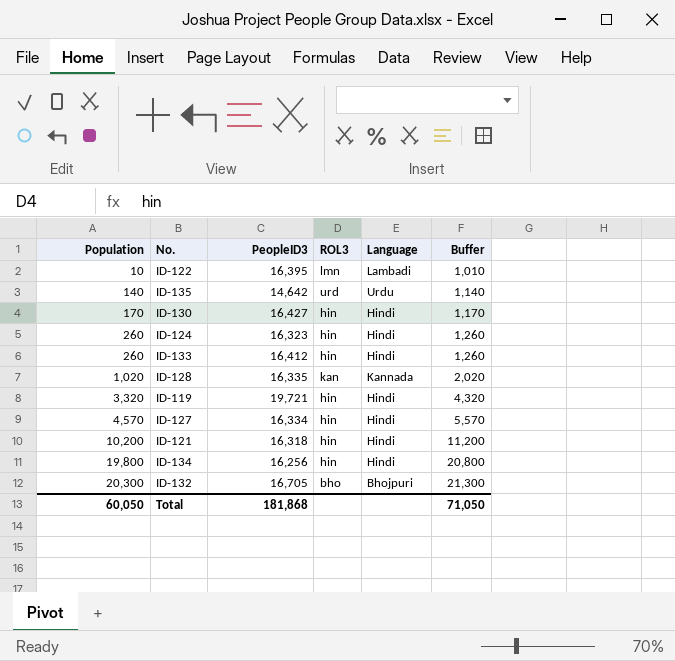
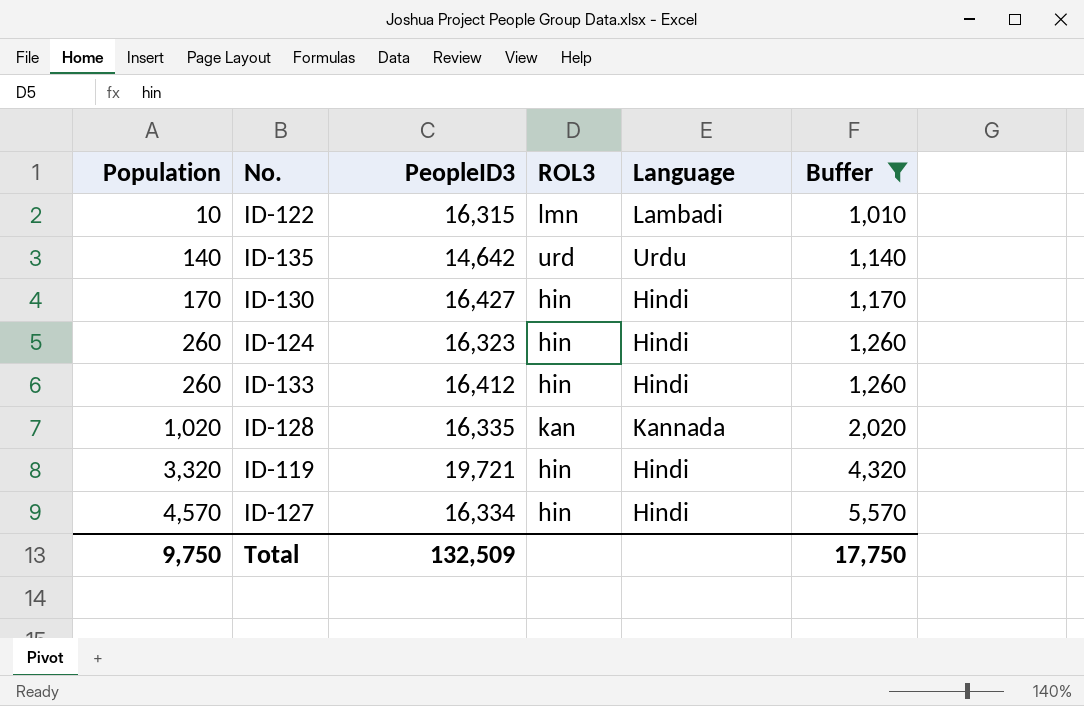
filter: none -> Buffer <= 5,570
ID-122 | PeopleID3: 16,395 -> 16,315
Total | Population: 60,050 -> 9,750
Total | PeopleID3: 181,868 -> 132,509
Total | Buffer: 71,050 -> 17,750

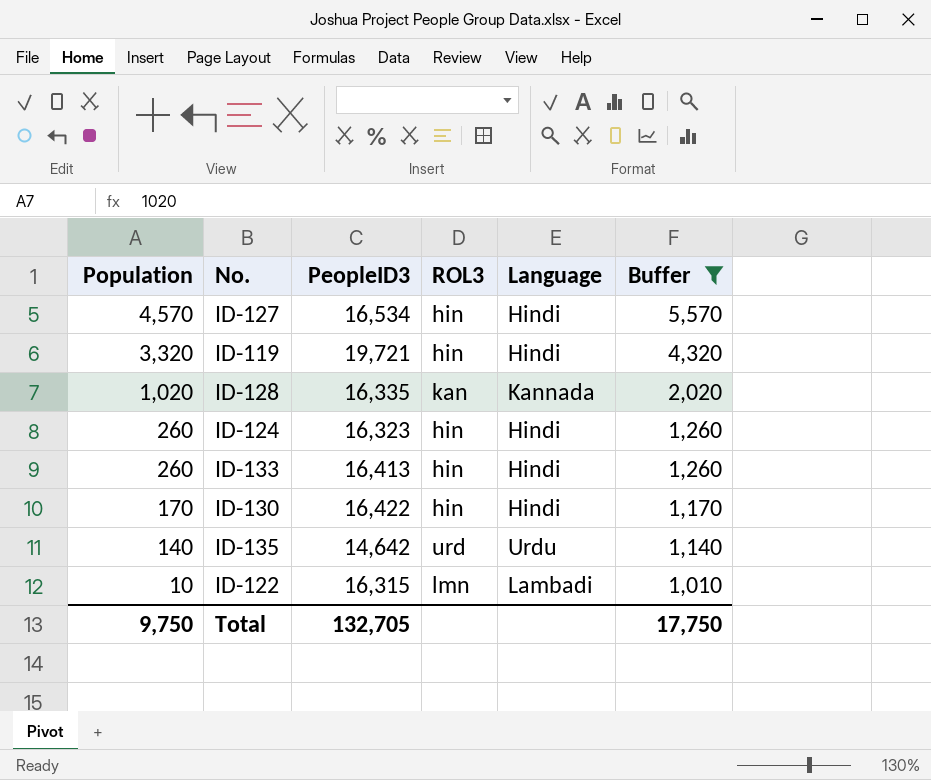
row order: Population ascending -> Population descending
ID-127 | PeopleID3: 16,334 -> 16,534
ID-133 | PeopleID3: 16,412 -> 16,413
ID-130 | PeopleID3: 16,427 -> 16,422
Total | PeopleID3: 132,509 -> 132,705

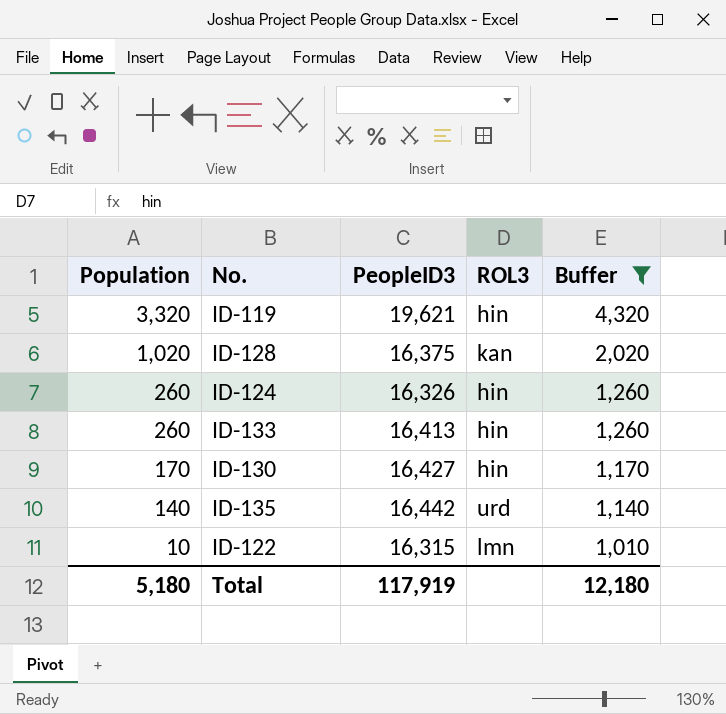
column Language | position: 5 -> none
row ID-127: 4,570 | 16,534 | hin | Hindi | 5,570 -> none
ID-119 | PeopleID3: 19,721 -> 19,621
ID-128 | PeopleID3: 16,335 -> 16,375
ID-124 | PeopleID3: 16,323 -> 16,326
ID-130 | PeopleID3: 16,422 -> 16,427
ID-135 | PeopleID3: 14,642 -> 16,442
Total | Population: 9,750 -> 5,180
Total | PeopleID3: 132,705 -> 117,919
Total | Buffer: 17,750 -> 12,180

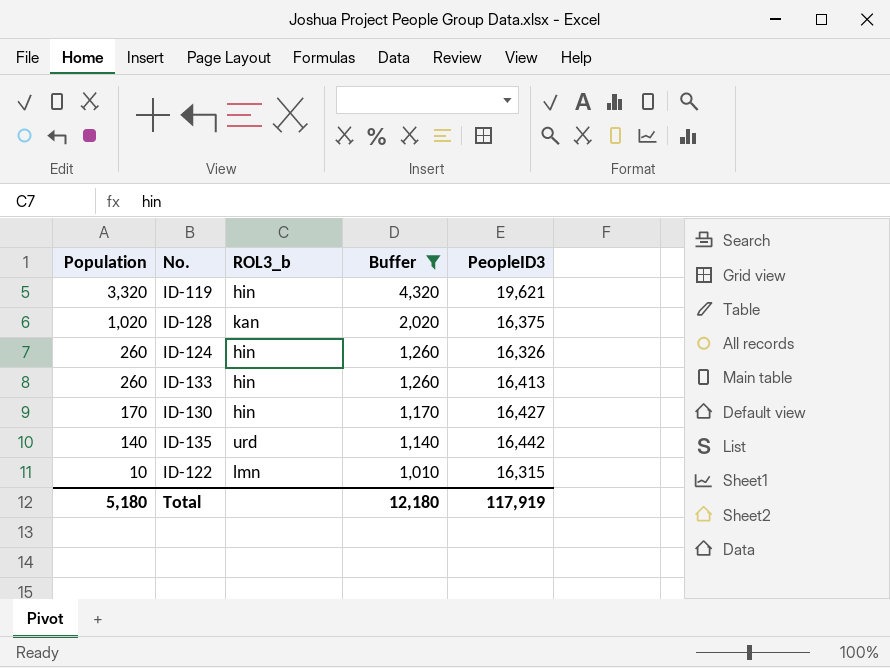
column name: ROL3 -> ROL3_b
column PeopleID3 | position: 3 -> 5

